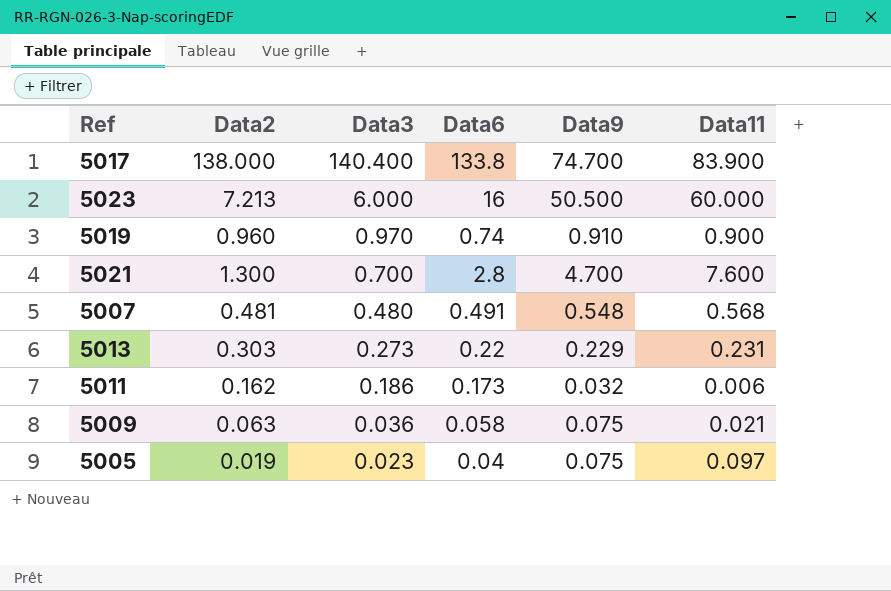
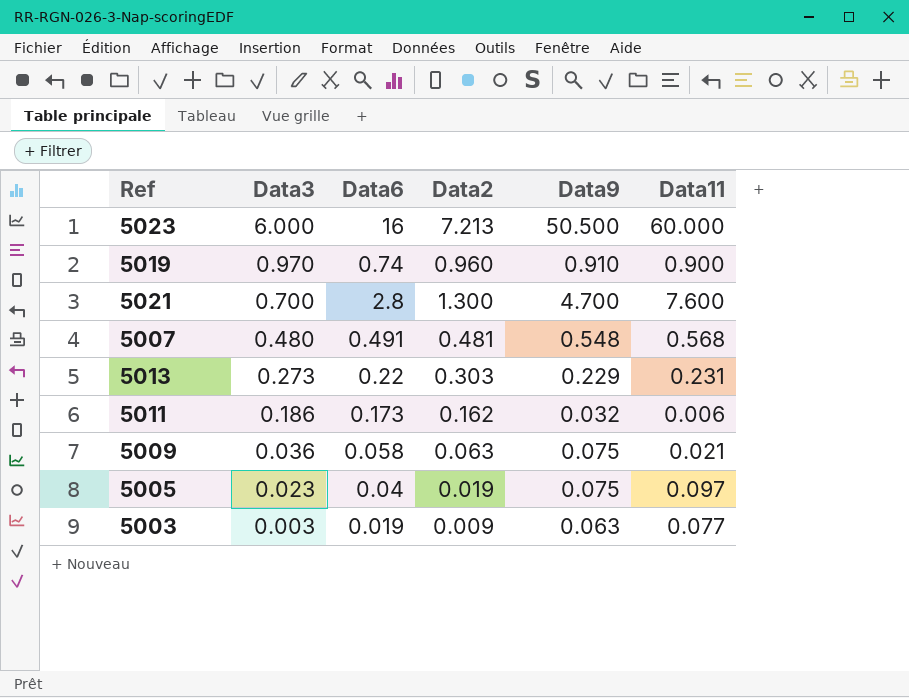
column Data2 | position: 2 -> 4
row 5017: 138.000 | 140.400 | 133.8 | 74.700 | 83.900 -> none
row 5003: none -> 0.003 | 0.019 | 0.009 | 0.063 | 0.077

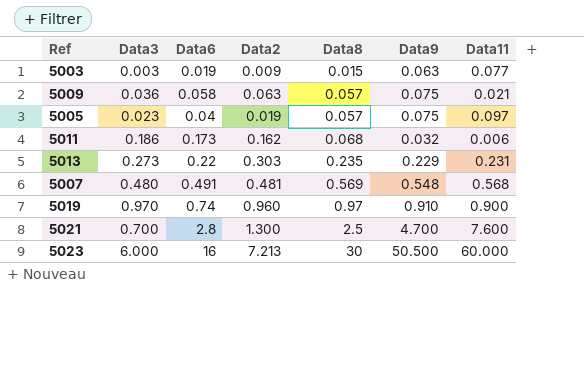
row order: Data3 descending -> Data8 ascending
column Data8 | position: none -> 5

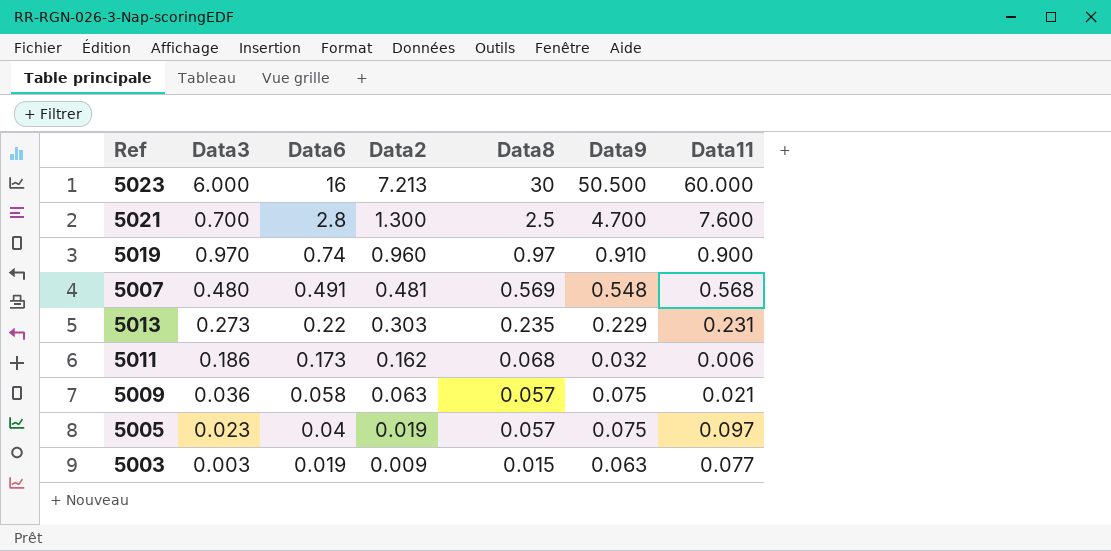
row order: Data8 ascending -> Data6 descending

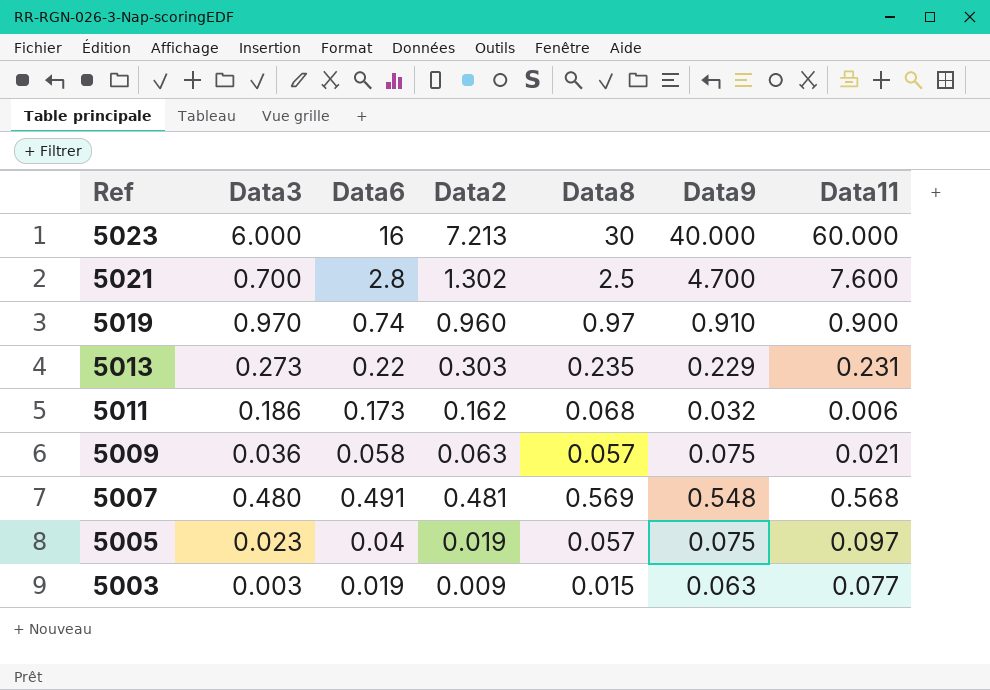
row order: Data6 descending -> Ref descending
5023 | Data9: 50.500 -> 40.000
5021 | Data2: 1.300 -> 1.302

